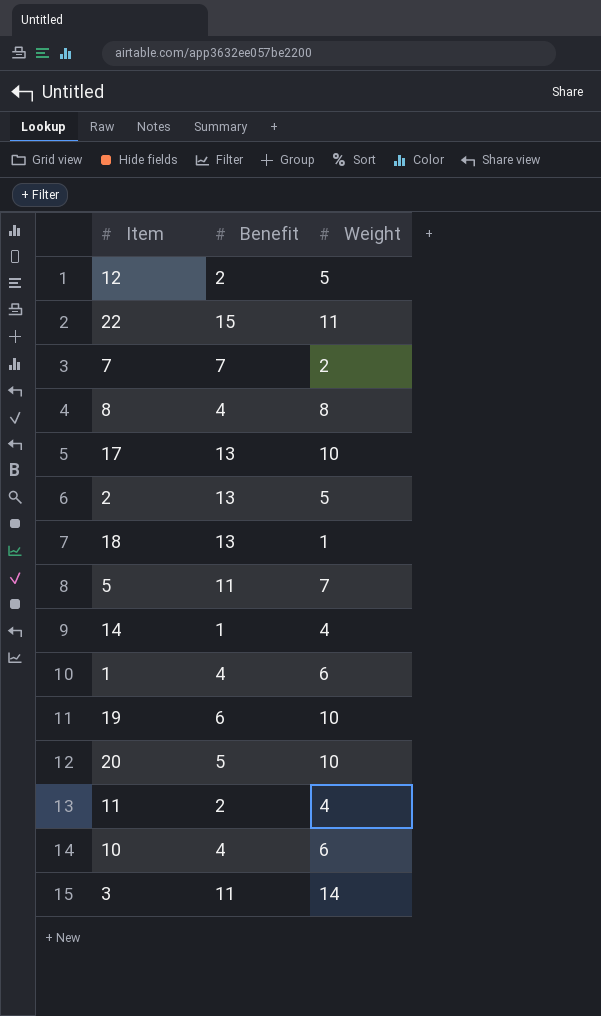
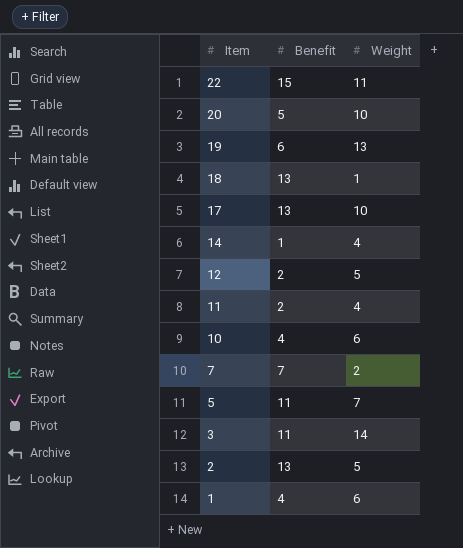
row order: none -> Item descending
row 8: 4 | 8 -> none
19 | Weight: 10 -> 13

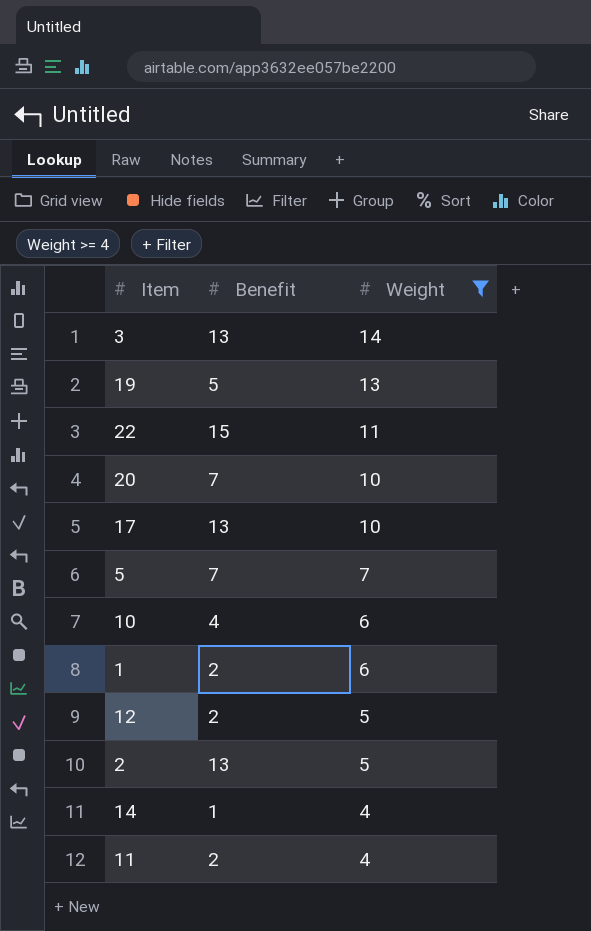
filter: none -> Weight >= 4
row order: Item descending -> Weight descending
3 | Benefit: 11 -> 13
19 | Benefit: 6 -> 5
20 | Benefit: 5 -> 7
5 | Benefit: 11 -> 7
1 | Benefit: 4 -> 2

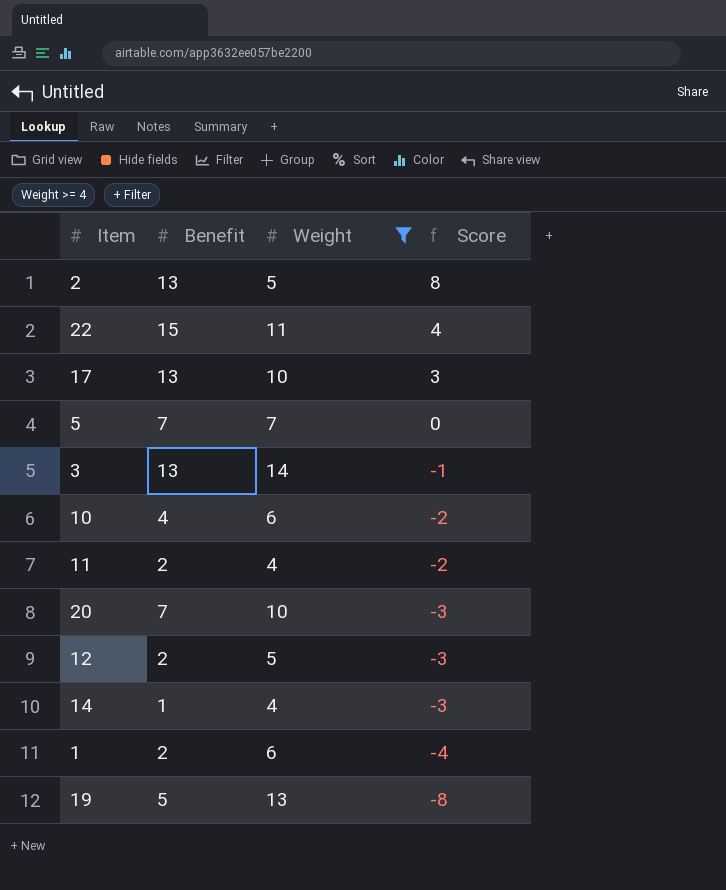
row order: Weight descending -> Score descending
column Score | formula: none -> [Benefit] - [Weight]

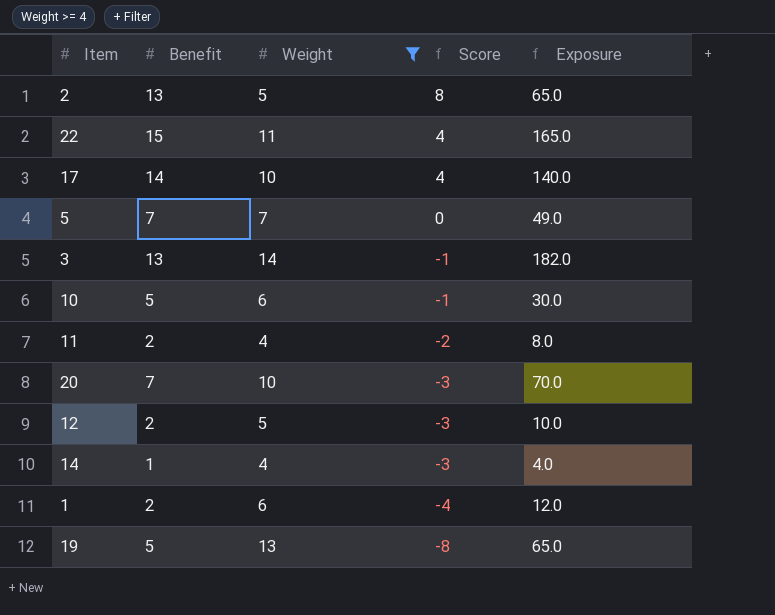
column Exposure | formula: none -> [Benefit] * [Weight]
17 | Benefit: 13 -> 14
17 | Score: 3 -> 4
10 | Benefit: 4 -> 5
10 | Score: -2 -> -1

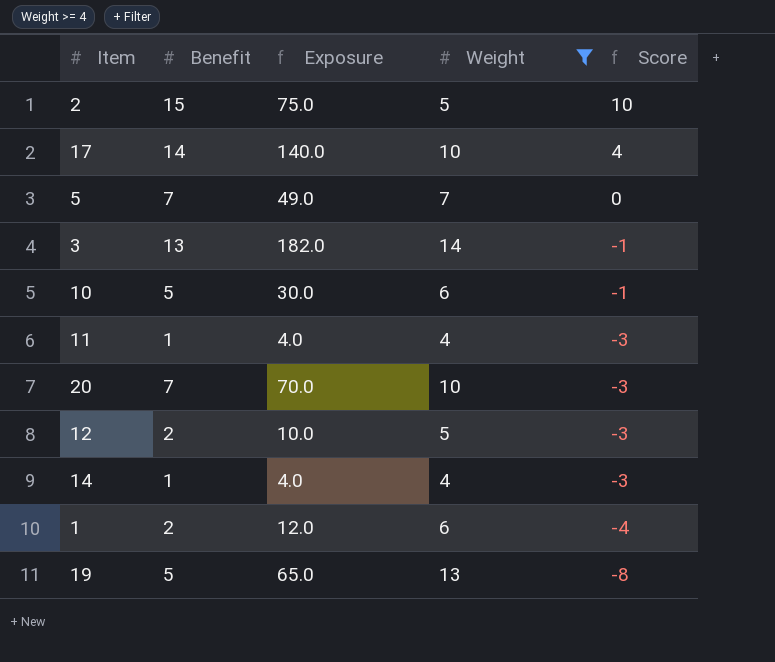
column Exposure | position: 5 -> 3
row 22: 15 | 11 | 4 | 165.0 -> none
2 | Benefit: 13 -> 15
2 | Exposure: 65.0 -> 75.0
2 | Score: 8 -> 10
11 | Benefit: 2 -> 1
11 | Exposure: 8.0 -> 4.0
11 | Score: -2 -> -3

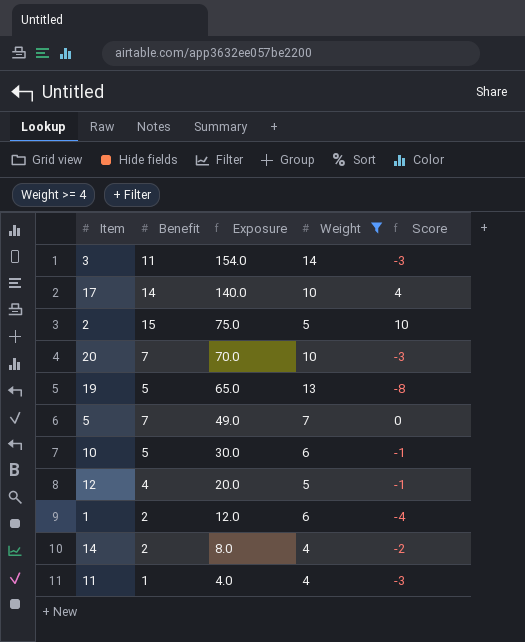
row order: Score descending -> Exposure descending
3 | Benefit: 13 -> 11
3 | Exposure: 182.0 -> 154.0
3 | Score: -1 -> -3
12 | Benefit: 2 -> 4
12 | Exposure: 10.0 -> 20.0
12 | Score: -3 -> -1
14 | Benefit: 1 -> 2
14 | Exposure: 4.0 -> 8.0
14 | Score: -3 -> -2

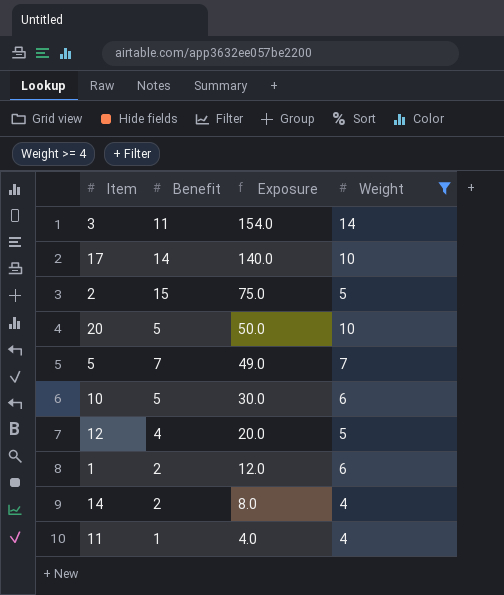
column Score | formula: [Benefit] - [Weight] -> none
row 19: 5 | 65.0 | 13 | -8 -> none
20 | Benefit: 7 -> 5
20 | Exposure: 70.0 -> 50.0

